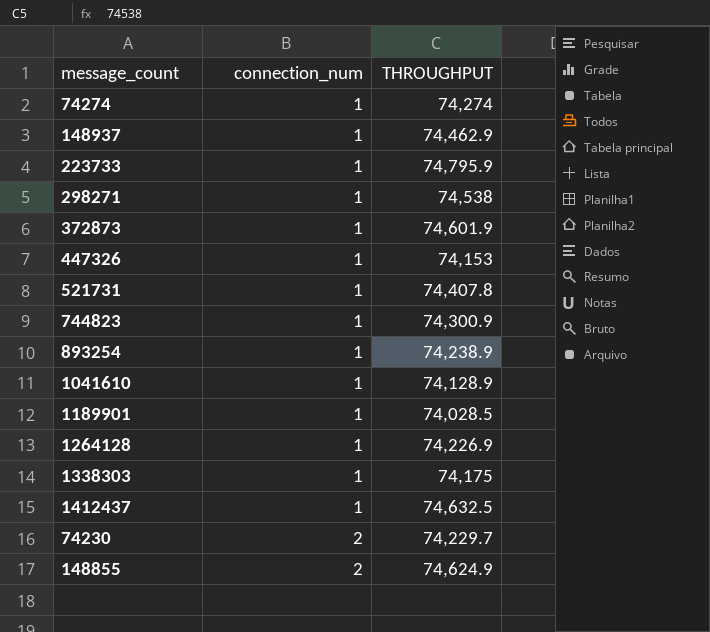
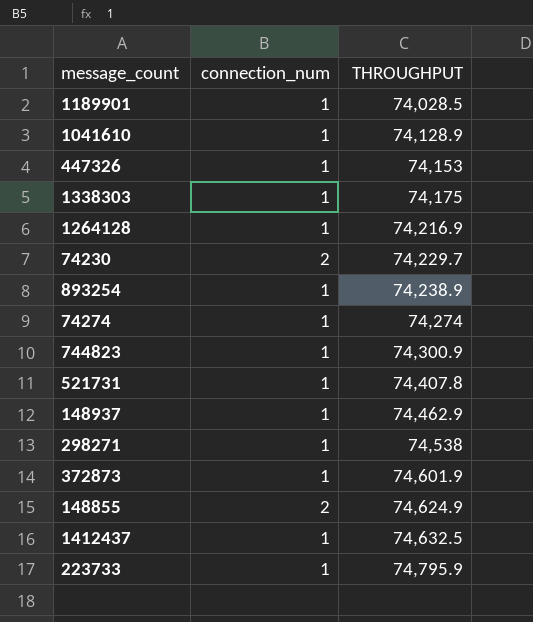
row order: connection_num ascending -> THROUGHPUT ascending
1264128 | THROUGHPUT: 74,226.9 -> 74,216.9

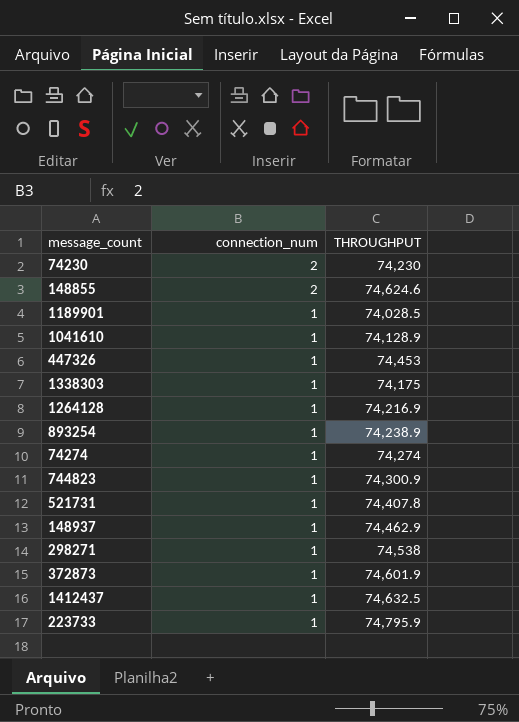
row order: THROUGHPUT ascending -> connection_num descending
74230 | THROUGHPUT: 74,229.7 -> 74,230
148855 | THROUGHPUT: 74,624.9 -> 74,624.6
447326 | THROUGHPUT: 74,153 -> 74,453

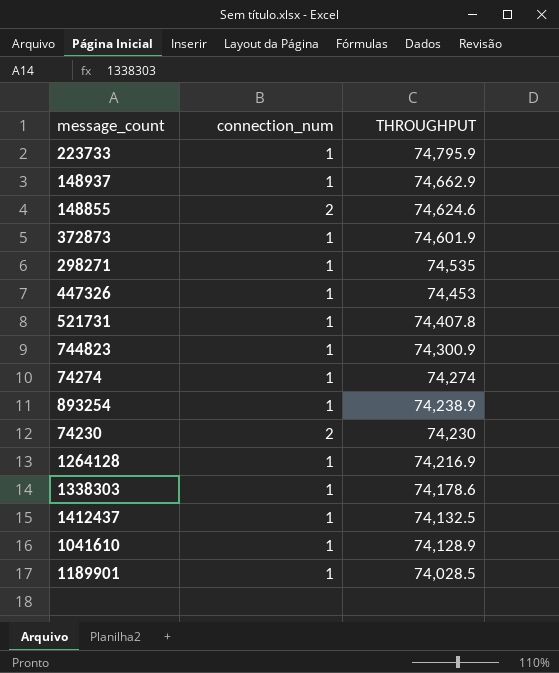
row order: connection_num descending -> THROUGHPUT descending
148937 | THROUGHPUT: 74,462.9 -> 74,662.9
298271 | THROUGHPUT: 74,538 -> 74,535
1338303 | THROUGHPUT: 74,175 -> 74,178.6
1412437 | THROUGHPUT: 74,632.5 -> 74,132.5

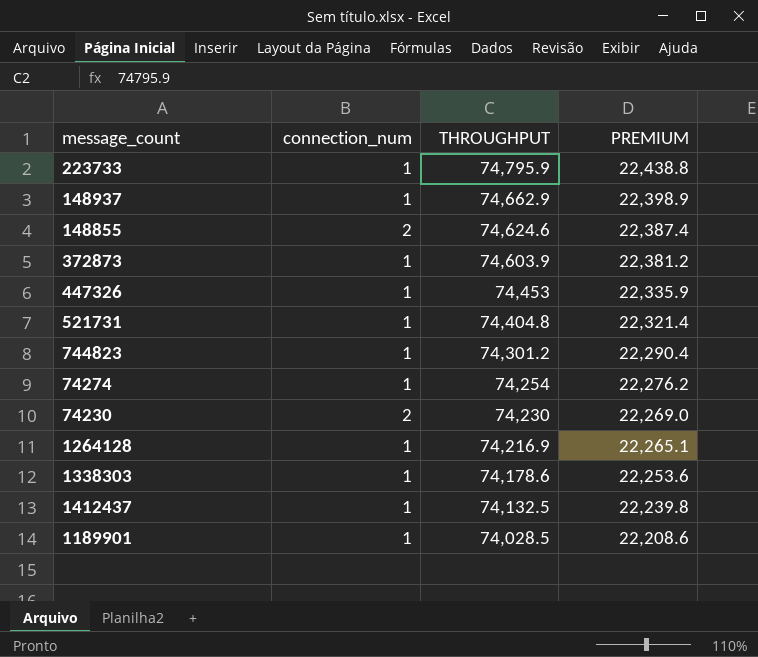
column PREMIUM | formula: none -> [THROUGHPUT] * 0.3
row 298271: 1 | 74,535 -> none
row 893254: 1 | 74,238.9 -> none
row 1041610: 1 | 74,128.9 -> none
372873 | THROUGHPUT: 74,601.9 -> 74,603.9
521731 | THROUGHPUT: 74,407.8 -> 74,404.8
744823 | THROUGHPUT: 74,300.9 -> 74,301.2
74274 | THROUGHPUT: 74,274 -> 74,254

